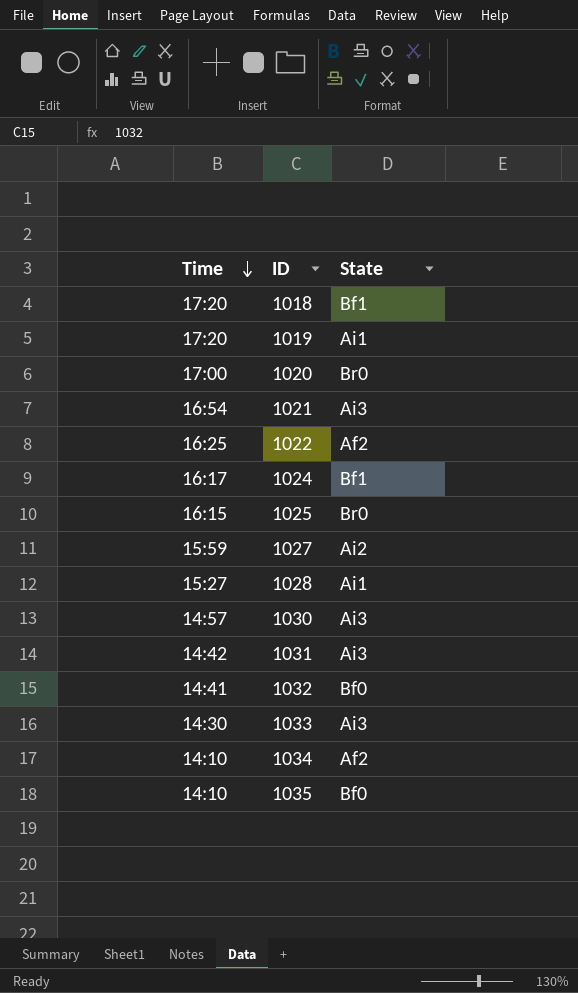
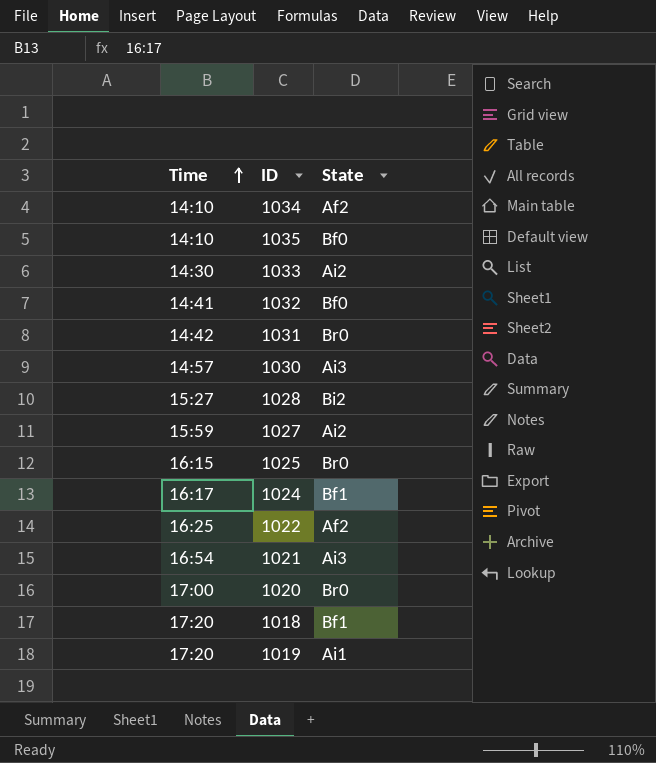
row order: Time descending -> Time ascending
1033 | State: Ai3 -> Ai2
1031 | State: Ai3 -> Br0
1028 | State: Ai1 -> Bi2

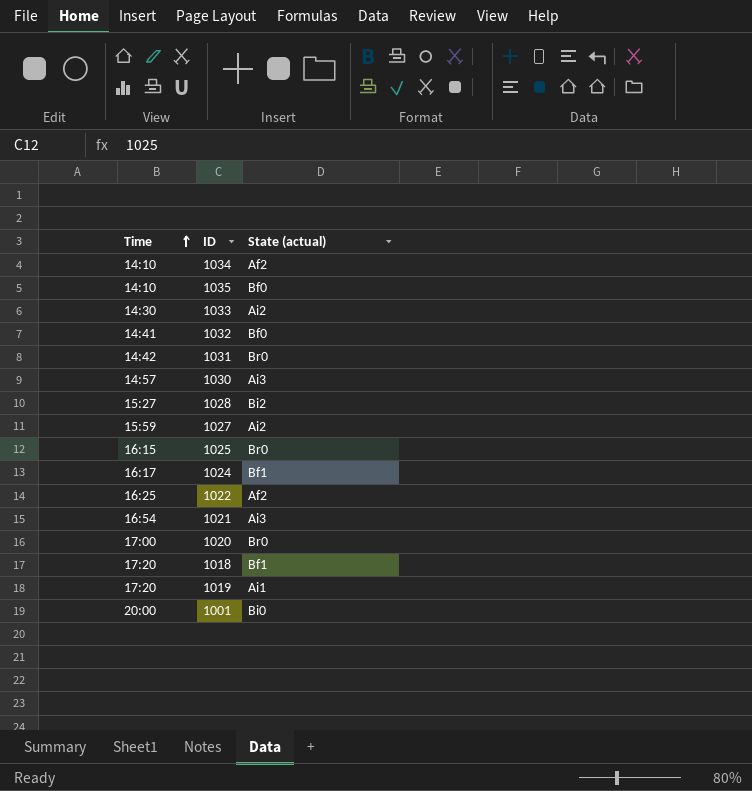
column name: State -> State (actual)
row 1001: none -> 20:00 | Bi0

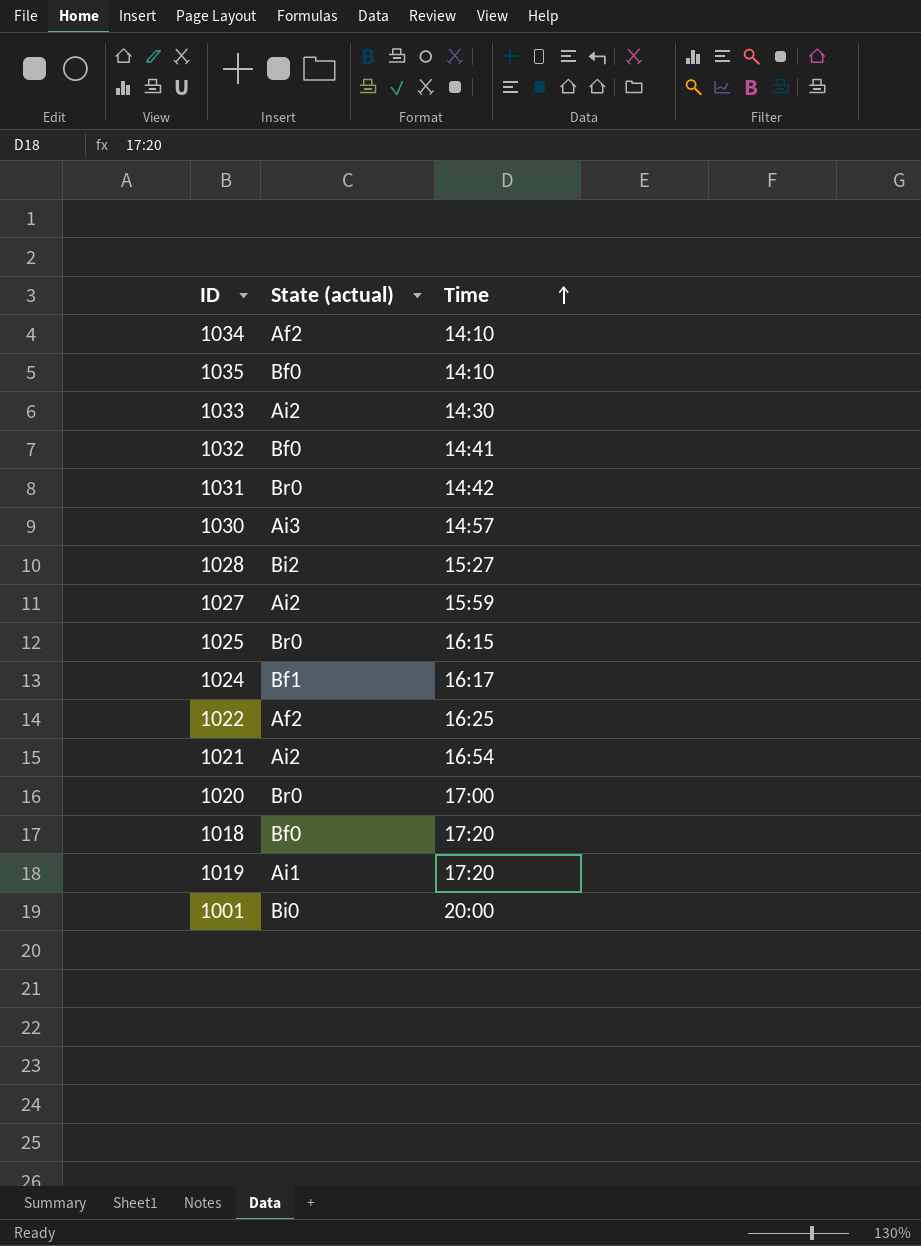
column Time | position: 1 -> 3
1021 | State (actual): Ai3 -> Ai2
1018 | State (actual): Bf1 -> Bf0

